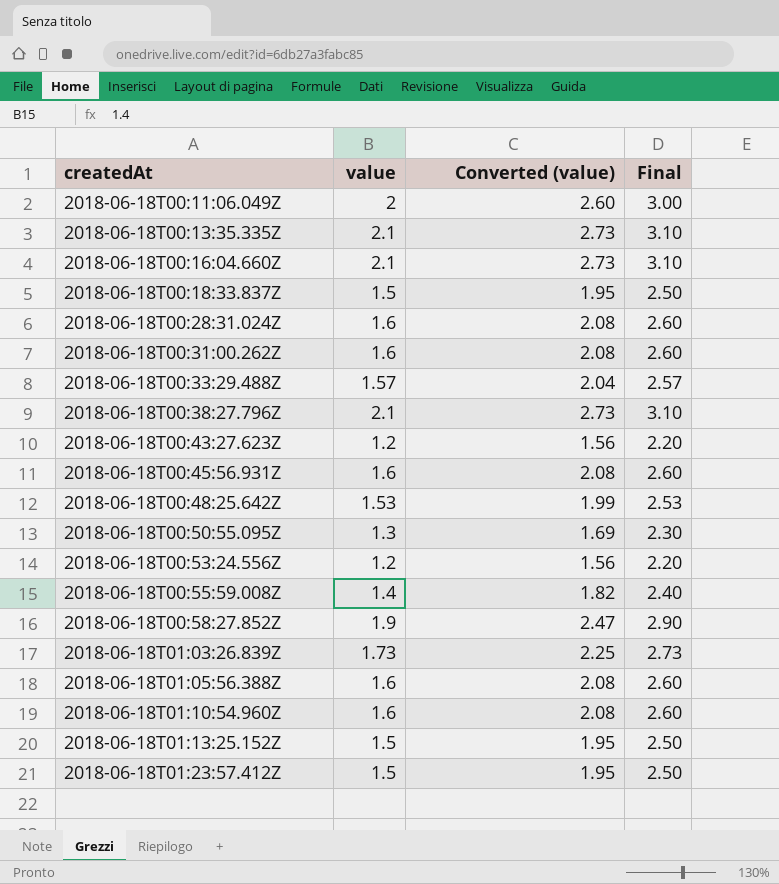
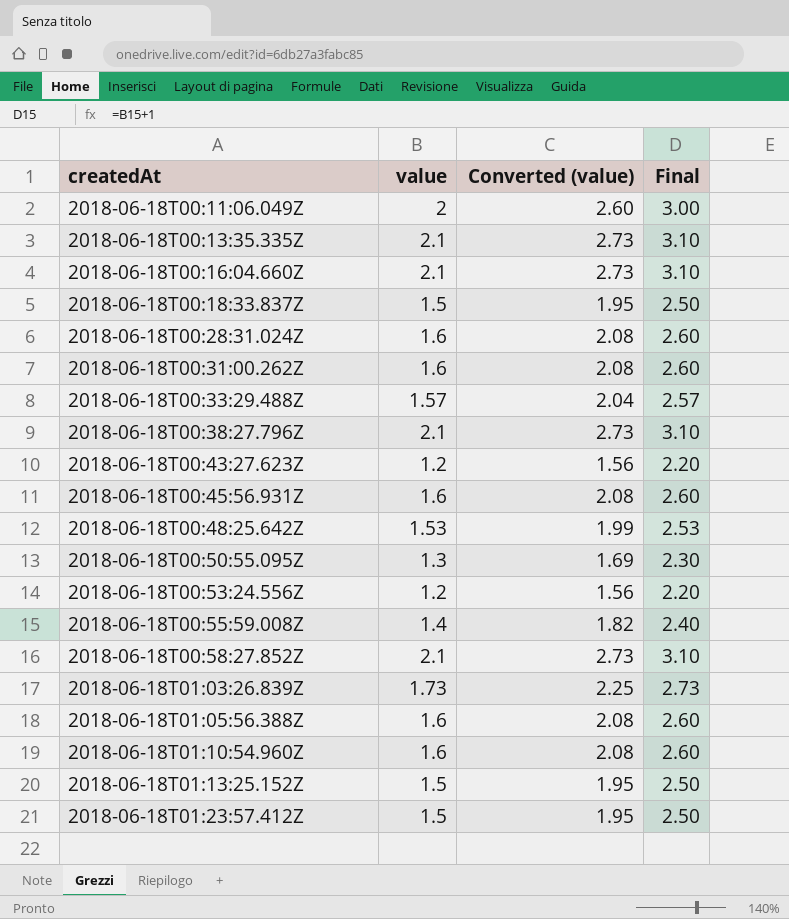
2018-06-18T00:58:27.852Z | value: 1.9 -> 2.1
2018-06-18T00:58:27.852Z | Converted (value): 2.47 -> 2.73
2018-06-18T00:58:27.852Z | Final: 2.90 -> 3.10

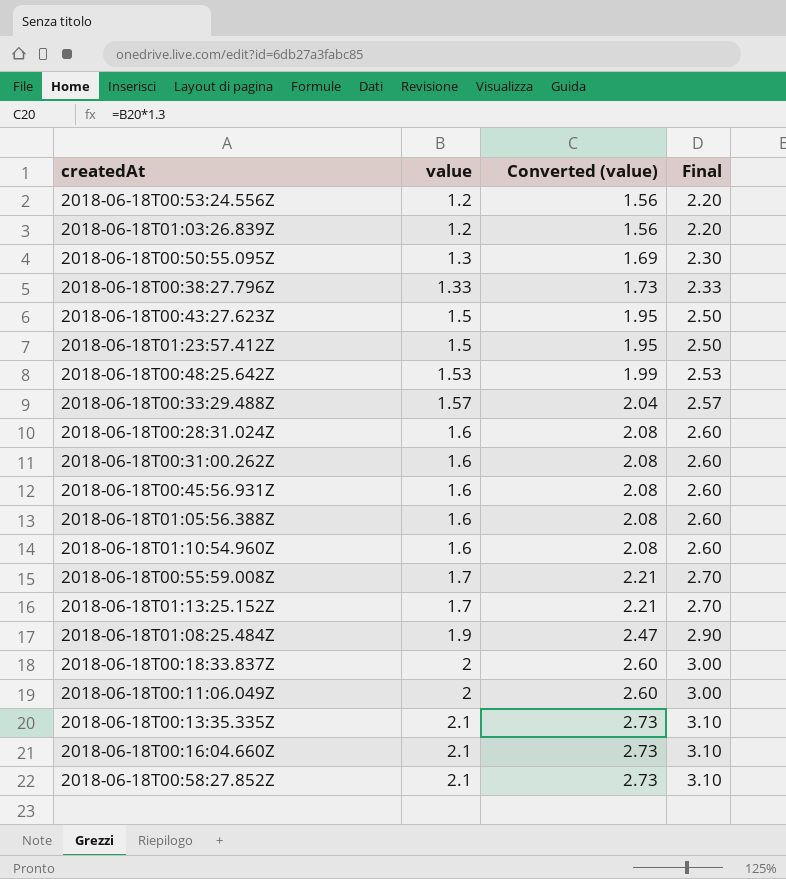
row order: createdAt ascending -> value ascending
2018-06-18T01:03:26.839Z | value: 1.73 -> 1.2
2018-06-18T01:03:26.839Z | Converted (value): 2.25 -> 1.56
2018-06-18T01:03:26.839Z | Final: 2.73 -> 2.20
2018-06-18T00:38:27.796Z | value: 2.1 -> 1.33
2018-06-18T00:38:27.796Z | Converted (value): 2.73 -> 1.73
2018-06-18T00:38:27.796Z | Final: 3.10 -> 2.33
2018-06-18T00:43:27.623Z | value: 1.2 -> 1.5
2018-06-18T00:43:27.623Z | Converted (value): 1.56 -> 1.95
2018-06-18T00:43:27.623Z | Final: 2.20 -> 2.50
2018-06-18T00:55:59.008Z | value: 1.4 -> 1.7
2018-06-18T00:55:59.008Z | Converted (value): 1.82 -> 2.21
2018-06-18T00:55:59.008Z | Final: 2.40 -> 2.70
2018-06-18T01:13:25.152Z | value: 1.5 -> 1.7
2018-06-18T01:13:25.152Z | Converted (value): 1.95 -> 2.21
2018-06-18T01:13:25.152Z | Final: 2.50 -> 2.70
row 2018-06-18T01:08:25.484Z: none -> 1.9 | 2.47 | 2.90
2018-06-18T00:18:33.837Z | value: 1.5 -> 2
2018-06-18T00:18:33.837Z | Converted (value): 1.95 -> 2.60
2018-06-18T00:18:33.837Z | Final: 2.50 -> 3.00

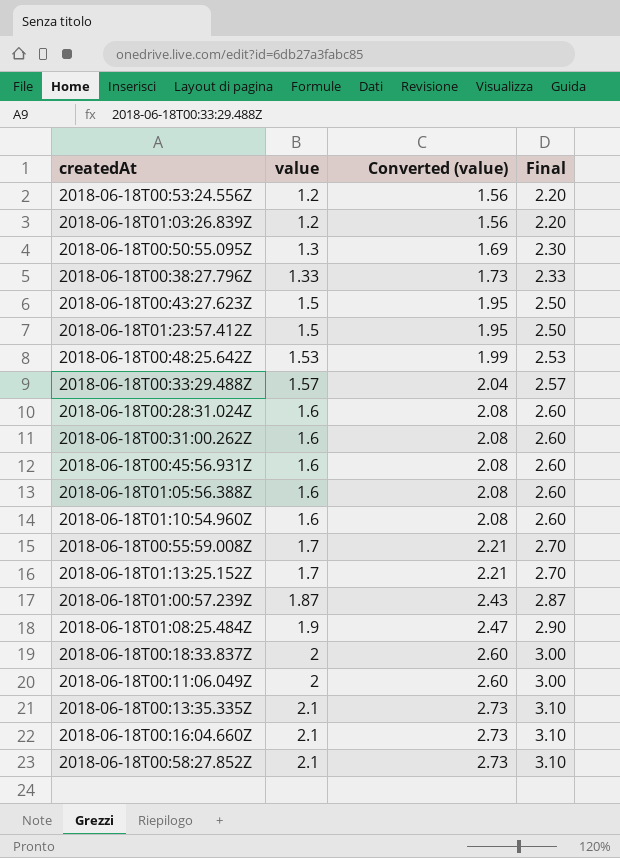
row 2018-06-18T01:00:57.239Z: none -> 1.87 | 2.43 | 2.87

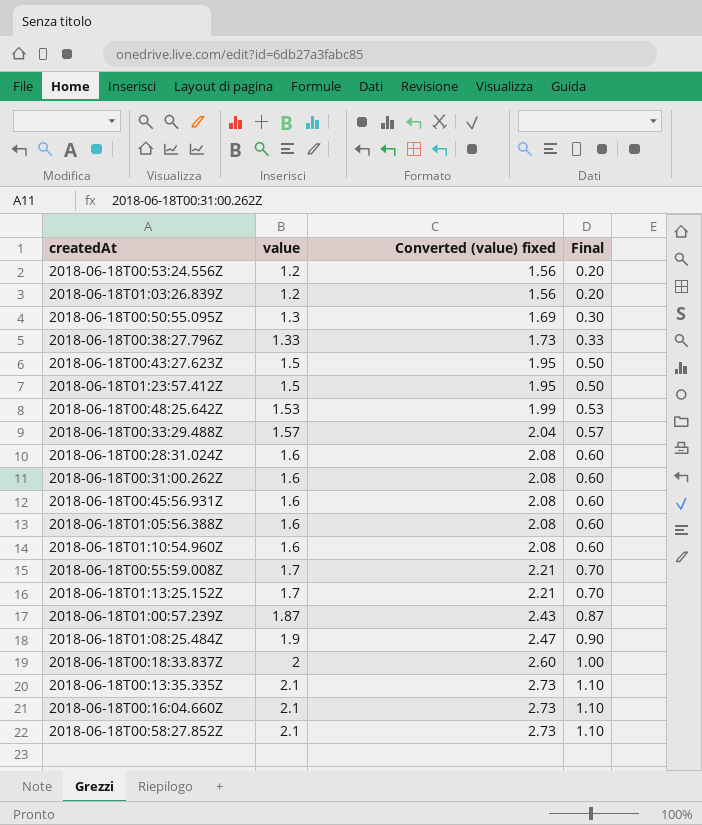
column name: Converted (value) -> Converted (value) fixed
column Final | formula: [value] + 1 -> [value] - 1
row 2018-06-18T00:11:06.049Z: 2 | 2.60 | 3.00 -> none

